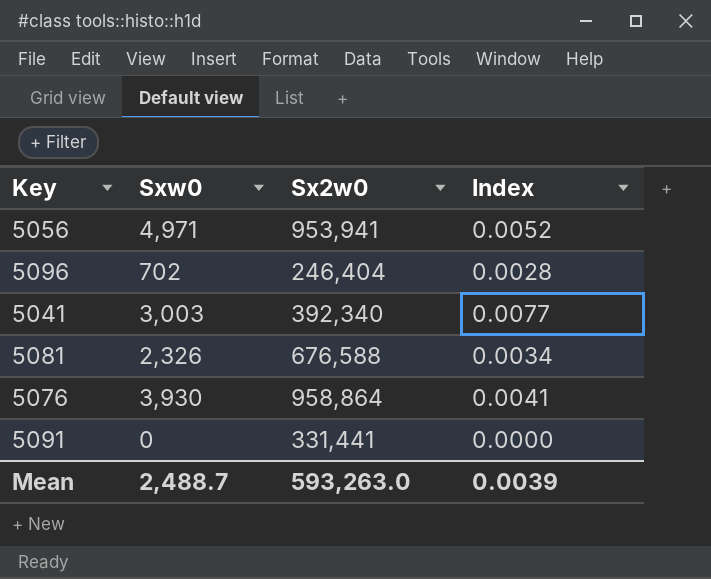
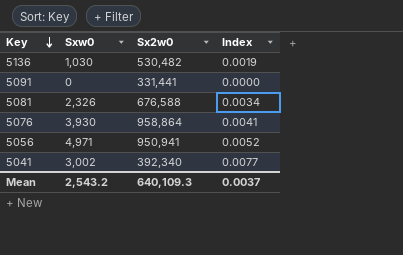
row order: none -> Key descending
row 5096: 702 | 246,404 | 0.0028 -> none
row 5136: none -> 1,030 | 530,482 | 0.0019
5056 | Sx2w0: 953,941 -> 950,941
5041 | Sxw0: 3,003 -> 3,002
Mean | Sxw0: 2,488.7 -> 2,543.2
Mean | Sx2w0: 593,263.0 -> 640,109.3
Mean | Index: 0.0039 -> 0.0037

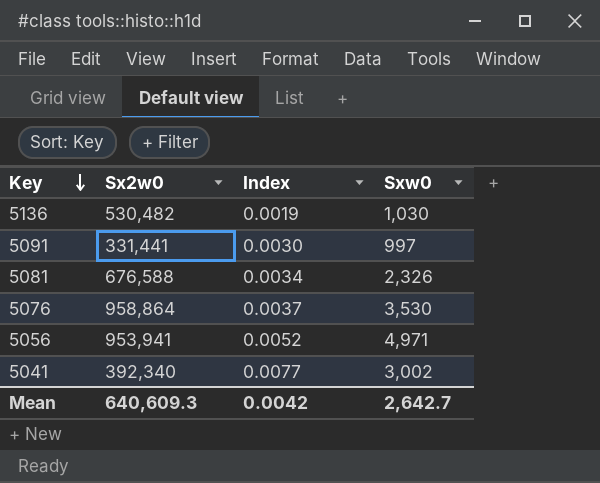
column Sxw0 | position: 2 -> 4
5091 | Index: 0.0000 -> 0.0030
5091 | Sxw0: 0 -> 997
5076 | Index: 0.0041 -> 0.0037
5076 | Sxw0: 3,930 -> 3,530
5056 | Sx2w0: 950,941 -> 953,941
Mean | Sx2w0: 640,109.3 -> 640,609.3
Mean | Index: 0.0037 -> 0.0042
Mean | Sxw0: 2,543.2 -> 2,642.7

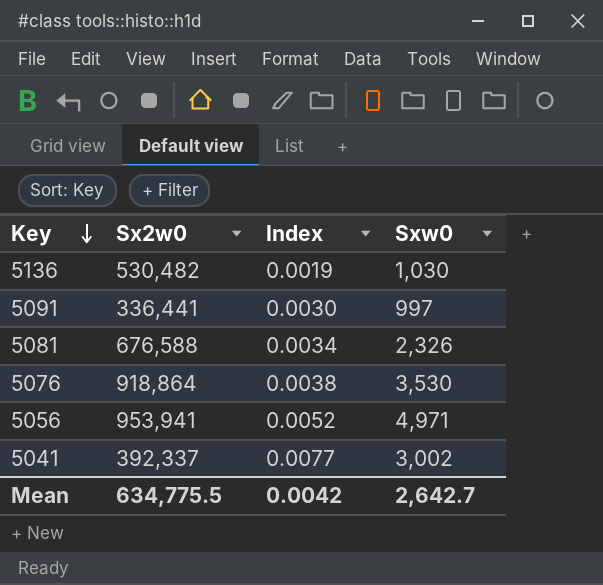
5091 | Sx2w0: 331,441 -> 336,441
5076 | Sx2w0: 958,864 -> 918,864
5076 | Index: 0.0037 -> 0.0038
5041 | Sx2w0: 392,340 -> 392,337
Mean | Sx2w0: 640,609.3 -> 634,775.5

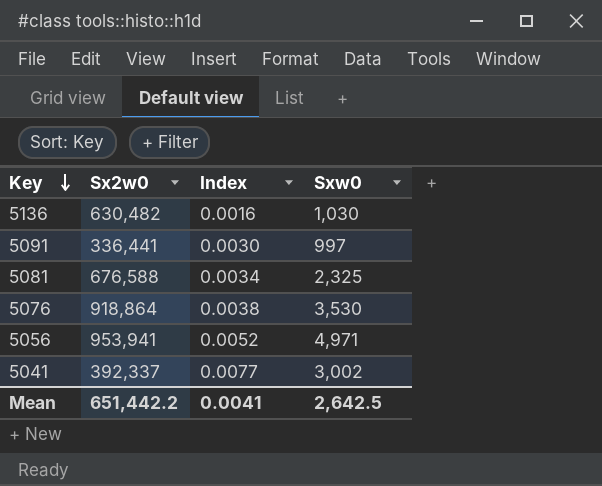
5136 | Sx2w0: 530,482 -> 630,482
5136 | Index: 0.0019 -> 0.0016
5081 | Sxw0: 2,326 -> 2,325
Mean | Sx2w0: 634,775.5 -> 651,442.2
Mean | Index: 0.0042 -> 0.0041
Mean | Sxw0: 2,642.7 -> 2,642.5

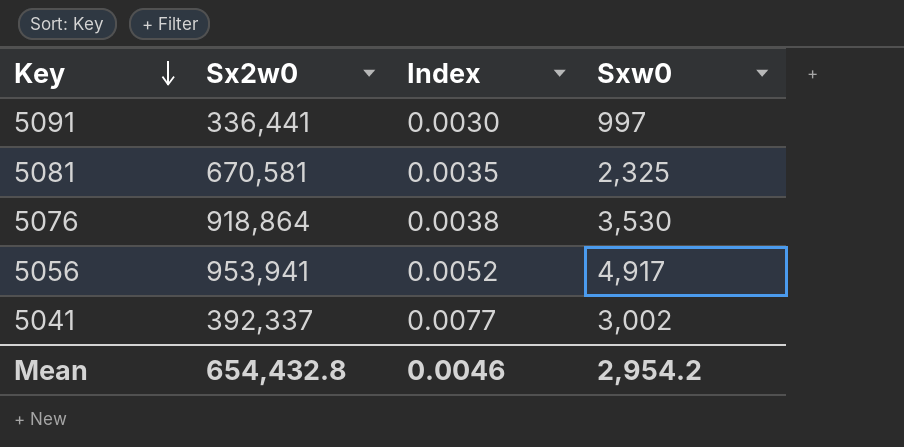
row 5136: 630,482 | 0.0016 | 1,030 -> none
5081 | Sx2w0: 676,588 -> 670,581
5081 | Index: 0.0034 -> 0.0035
5056 | Sxw0: 4,971 -> 4,917
Mean | Sx2w0: 651,442.2 -> 654,432.8
Mean | Index: 0.0041 -> 0.0046
Mean | Sxw0: 2,642.5 -> 2,954.2

